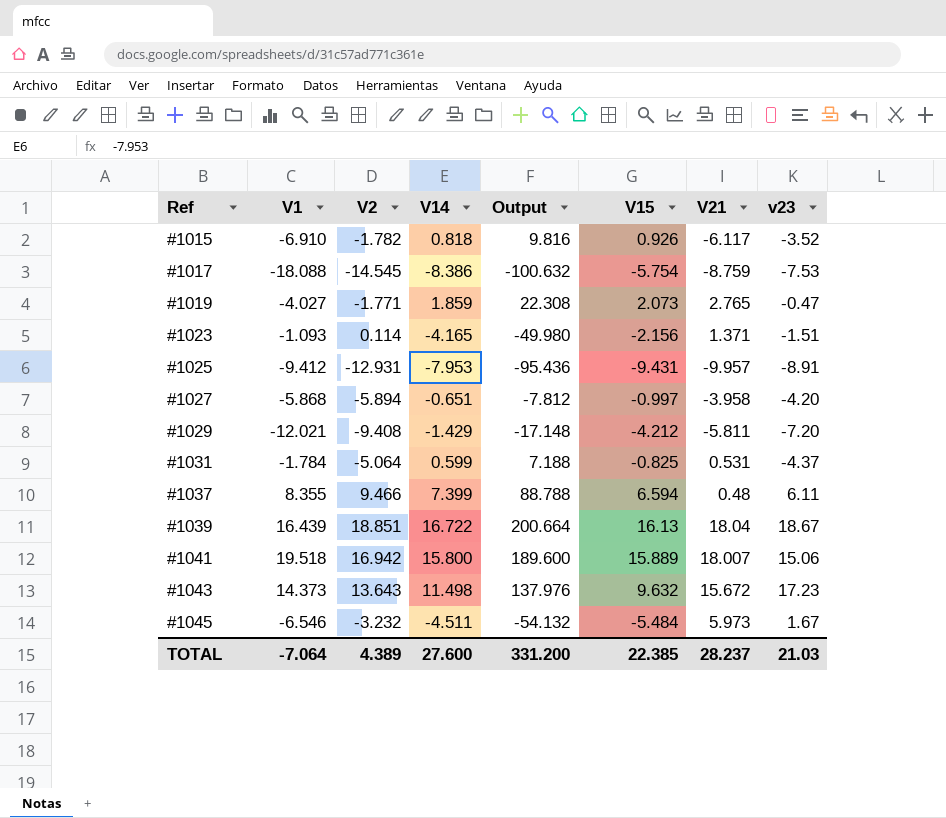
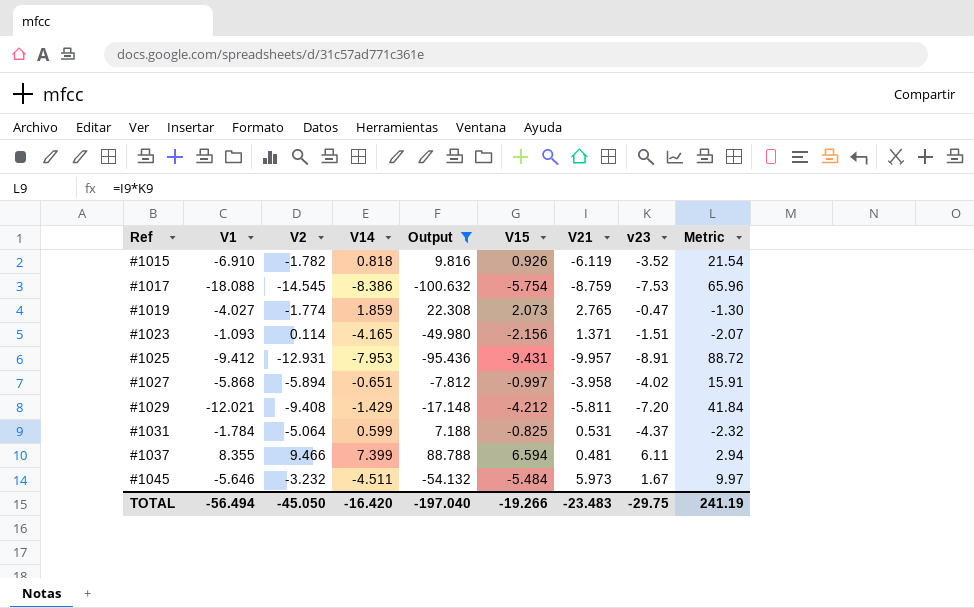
filter: none -> Output <= 88.788
column Metric | formula: none -> [V21] * [v23]
#1015 | V21: -6.117 -> -6.119
#1019 | V2: -1.771 -> -1.774
#1027 | v23: -4.20 -> -4.02
#1037 | V21: 0.48 -> 0.481
#1045 | V1: -6.546 -> -5.646
TOTAL | V1: -7.064 -> -56.494
TOTAL | V2: 4.389 -> -45.050
TOTAL | V14: 27.600 -> -16.420
TOTAL | Output: 331.200 -> -197.040
TOTAL | V15: 22.385 -> -19.266
TOTAL | V21: 28.237 -> -23.483
TOTAL | v23: 21.03 -> -29.75

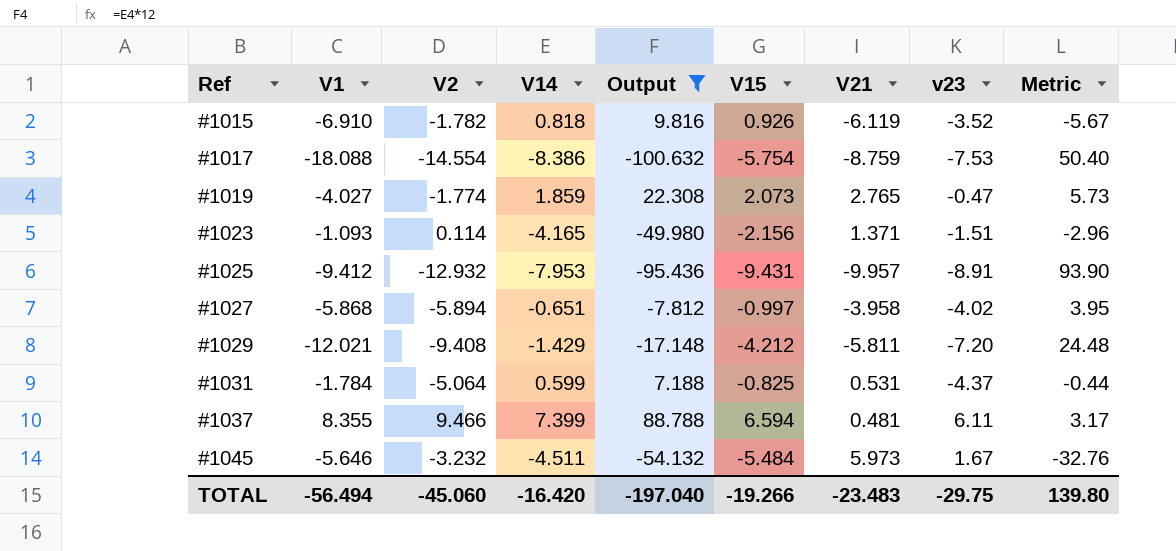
column Metric | formula: [V21] * [v23] -> [V15] * [V21]
#1017 | V2: -14.545 -> -14.554
#1025 | V2: -12.931 -> -12.932
TOTAL | V2: -45.050 -> -45.060
TOTAL | Metric: 241.19 -> 139.80

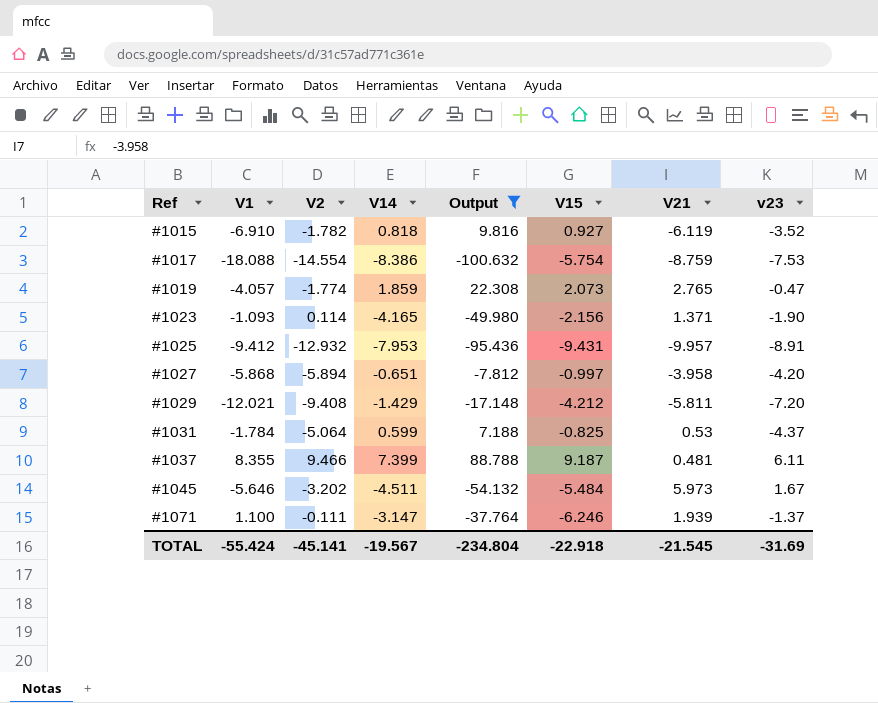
column Metric | formula: [V15] * [V21] -> none
#1015 | V15: 0.926 -> 0.927
#1019 | V1: -4.027 -> -4.057
#1023 | v23: -1.51 -> -1.90
#1027 | v23: -4.02 -> -4.20
#1031 | V21: 0.531 -> 0.53
#1037 | V15: 6.594 -> 9.187
#1045 | V2: -3.232 -> -3.202
row #1071: none -> 1.100 | -0.111 | -3.147 | -37.764 | -6.246 | 1.939 | -1.37
TOTAL | V1: -56.494 -> -55.424
TOTAL | V2: -45.060 -> -45.141
TOTAL | V14: -16.420 -> -19.567
TOTAL | Output: -197.040 -> -234.804
TOTAL | V15: -19.266 -> -22.918
TOTAL | V21: -23.483 -> -21.545
TOTAL | v23: -29.75 -> -31.69

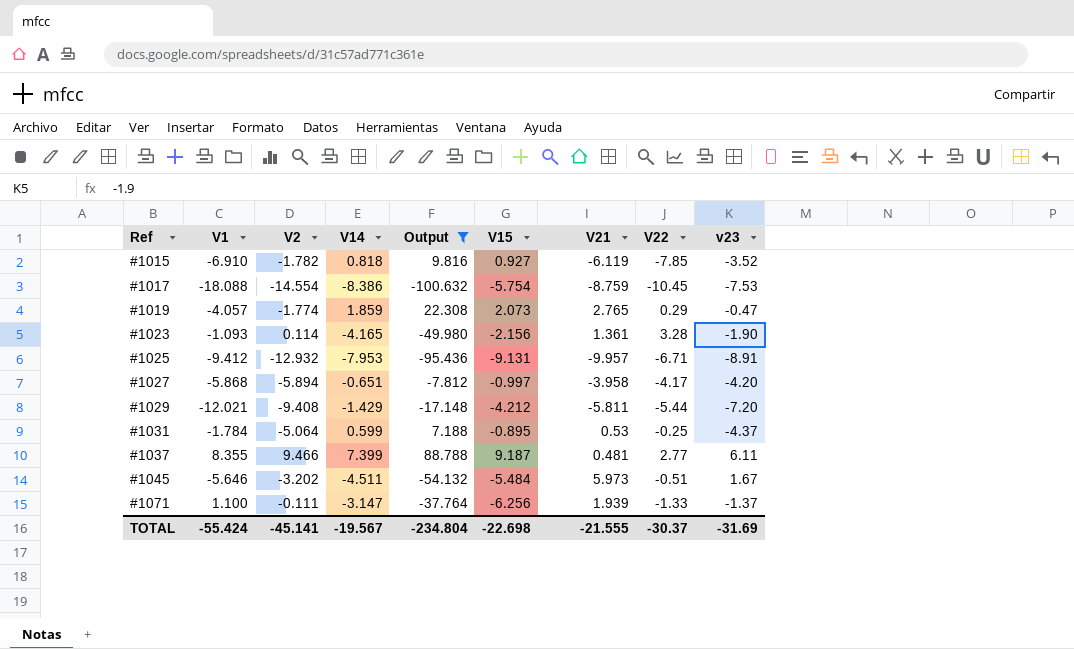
column V22 | position: none -> 8
#1023 | V21: 1.371 -> 1.361
#1025 | V15: -9.431 -> -9.131
#1031 | V15: -0.825 -> -0.895
#1071 | V15: -6.246 -> -6.256
TOTAL | V15: -22.918 -> -22.698
TOTAL | V21: -21.545 -> -21.555

